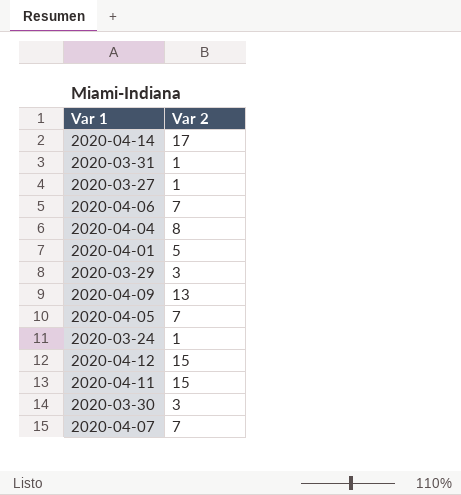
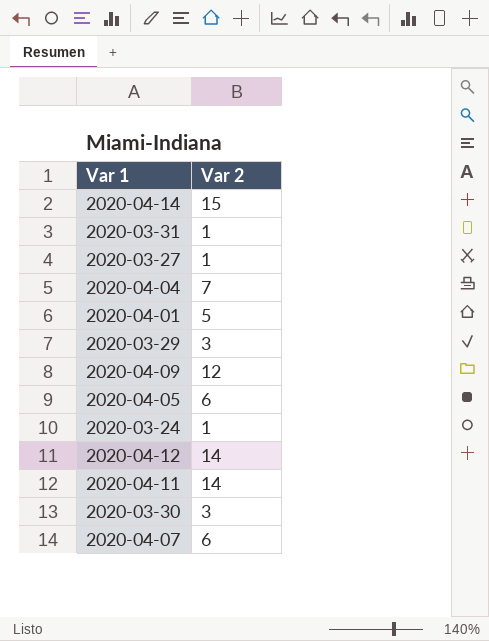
row 2020-04-06: 7 -> none
2020-04-14 | Var 2: 17 -> 15
2020-04-04 | Var 2: 8 -> 7
2020-04-09 | Var 2: 13 -> 12
2020-04-05 | Var 2: 7 -> 6
2020-04-12 | Var 2: 15 -> 14
2020-04-11 | Var 2: 15 -> 14
2020-04-07 | Var 2: 7 -> 6

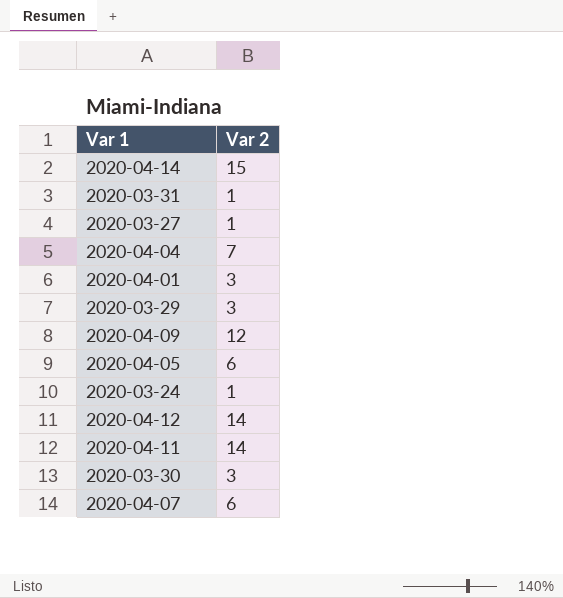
2020-04-01 | Var 2: 5 -> 3

